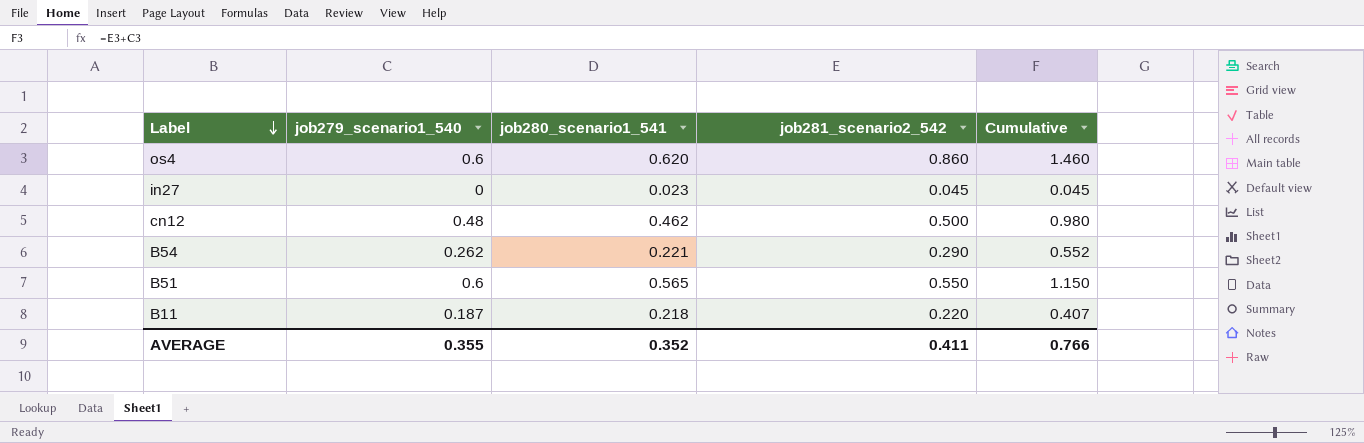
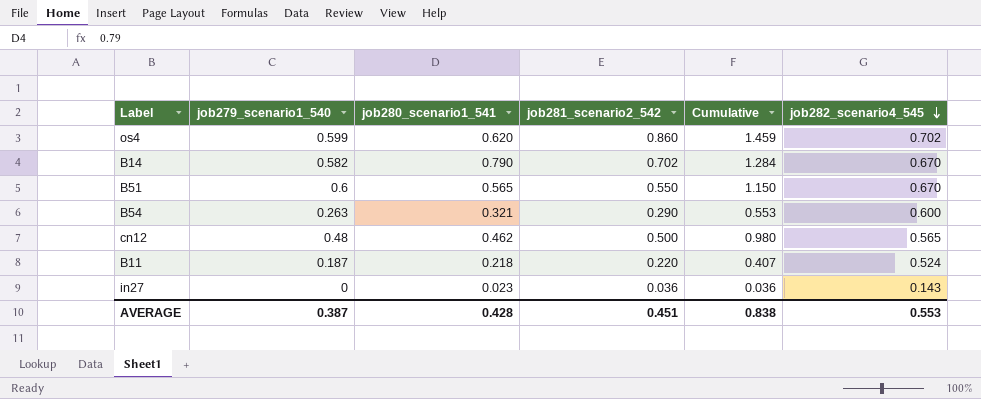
row order: Label descending -> job282_scenario4_545 descending
column job282_scenario4_545 | position: none -> 6
os4 | job279_scenario1_540: 0.6 -> 0.599
os4 | Cumulative: 1.460 -> 1.459
row B14: none -> 0.582 | 0.790 | 0.702 | 1.284 | 0.670
B54 | job279_scenario1_540: 0.262 -> 0.263
B54 | job280_scenario1_541: 0.221 -> 0.321
B54 | Cumulative: 0.552 -> 0.553
in27 | job281_scenario2_542: 0.045 -> 0.036
in27 | Cumulative: 0.045 -> 0.036
AVERAGE | job279_scenario1_540: 0.355 -> 0.387
AVERAGE | job280_scenario1_541: 0.352 -> 0.428
AVERAGE | job281_scenario2_542: 0.411 -> 0.451
AVERAGE | Cumulative: 0.766 -> 0.838

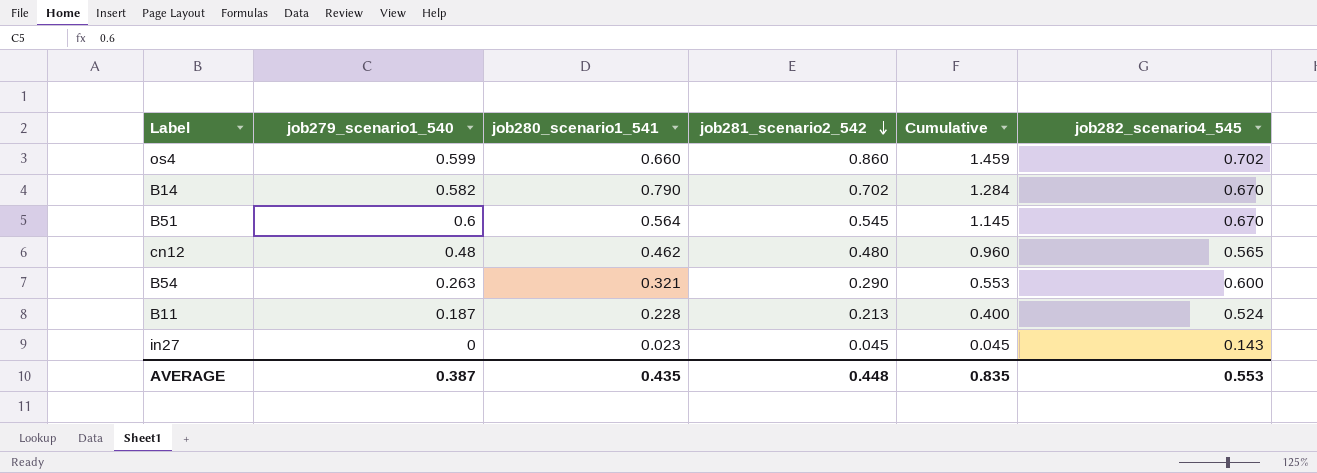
row order: job282_scenario4_545 descending -> job281_scenario2_542 descending
os4 | job280_scenario1_541: 0.620 -> 0.660
B51 | job280_scenario1_541: 0.565 -> 0.564
B51 | job281_scenario2_542: 0.550 -> 0.545
B51 | Cumulative: 1.150 -> 1.145
cn12 | job281_scenario2_542: 0.500 -> 0.480
cn12 | Cumulative: 0.980 -> 0.960
B11 | job280_scenario1_541: 0.218 -> 0.228
B11 | job281_scenario2_542: 0.220 -> 0.213
B11 | Cumulative: 0.407 -> 0.400
in27 | job281_scenario2_542: 0.036 -> 0.045
in27 | Cumulative: 0.036 -> 0.045
AVERAGE | job280_scenario1_541: 0.428 -> 0.435
AVERAGE | job281_scenario2_542: 0.451 -> 0.448
AVERAGE | Cumulative: 0.838 -> 0.835

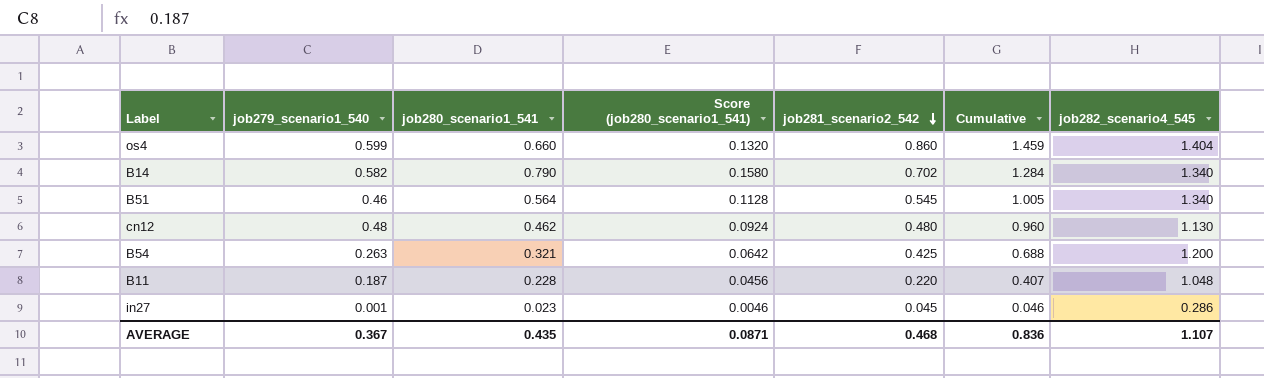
column Score (job280_scenario1_541) | formula: none -> [job280_scenario1_541] * 0.2
os4 | job282_scenario4_545: 0.702 -> 1.404
B14 | job282_scenario4_545: 0.670 -> 1.340
B51 | job279_scenario1_540: 0.6 -> 0.46
B51 | Cumulative: 1.145 -> 1.005
B51 | job282_scenario4_545: 0.670 -> 1.340
cn12 | job282_scenario4_545: 0.565 -> 1.130
B54 | job281_scenario2_542: 0.290 -> 0.425
B54 | Cumulative: 0.553 -> 0.688
B54 | job282_scenario4_545: 0.600 -> 1.200
B11 | job281_scenario2_542: 0.213 -> 0.220
B11 | Cumulative: 0.400 -> 0.407
B11 | job282_scenario4_545: 0.524 -> 1.048
in27 | job279_scenario1_540: 0 -> 0.001
in27 | Cumulative: 0.045 -> 0.046
in27 | job282_scenario4_545: 0.143 -> 0.286
AVERAGE | job279_scenario1_540: 0.387 -> 0.367
AVERAGE | job281_scenario2_542: 0.448 -> 0.468
AVERAGE | Cumulative: 0.835 -> 0.836
AVERAGE | job282_scenario4_545: 0.553 -> 1.107

